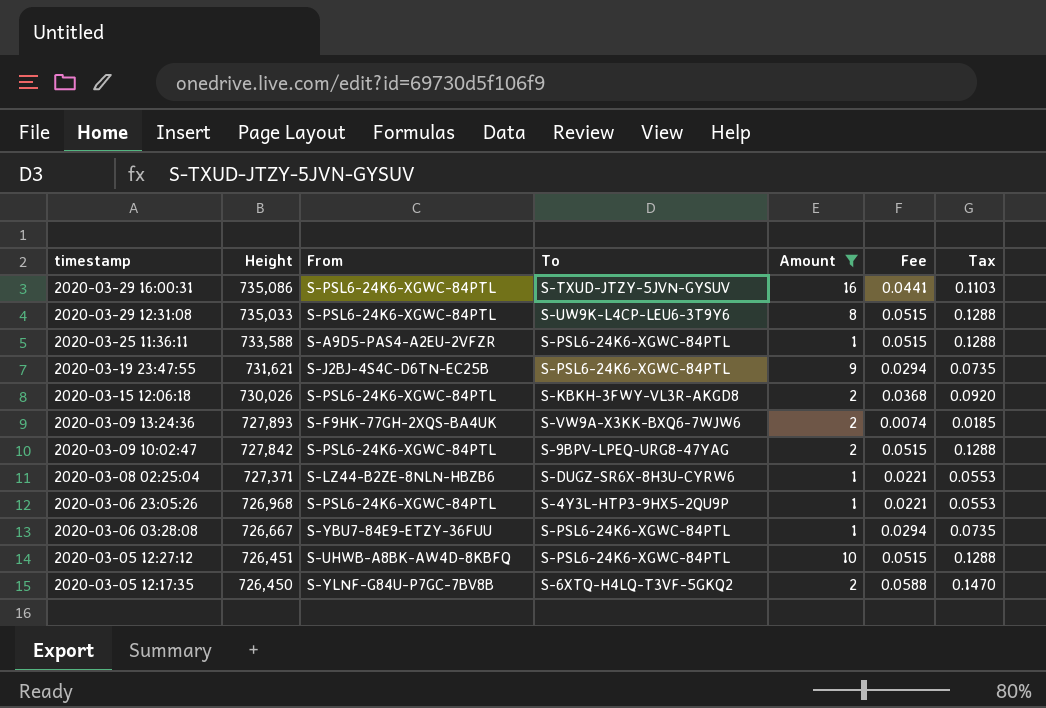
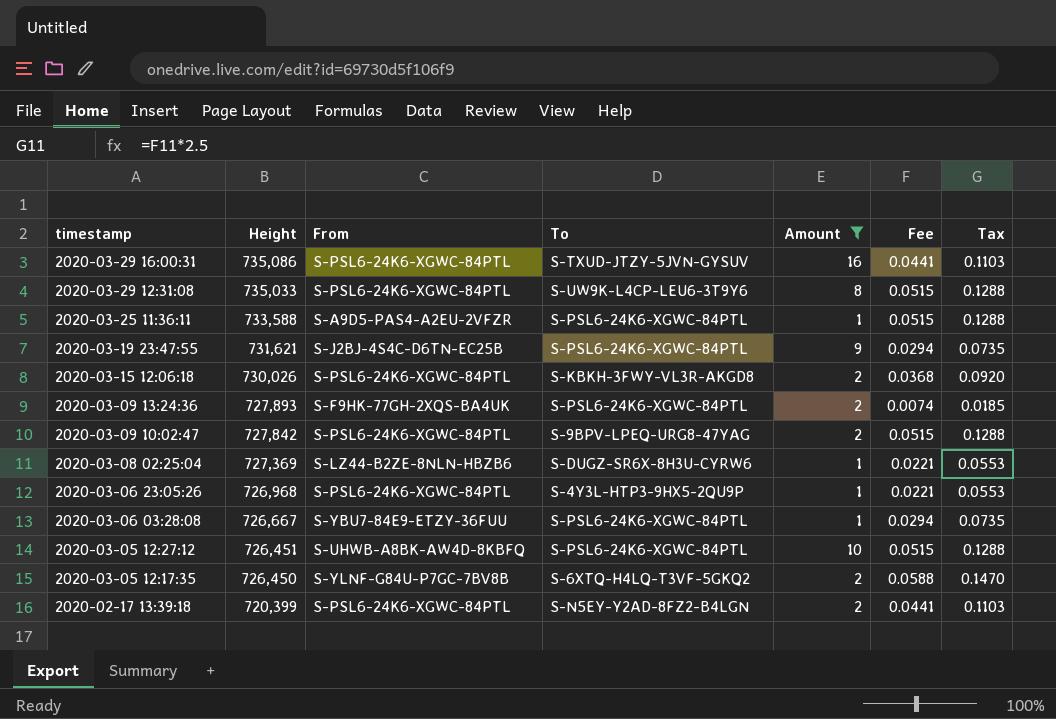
2020-03-09 13:24:36 | To: S-VW9A-X3KK-BXQ6-7WJW6 -> S-PSL6-24K6-XGWC-84PTL
2020-03-08 02:25:04 | Height: 727,371 -> 727,369
row 2020-02-17 13:39:18: none -> 720,399 | S-PSL6-24K6-XGWC-84PTL | S-N5EY-Y2AD-8FZ2-B4LGN | 2 | 0.0441 | 0.1103

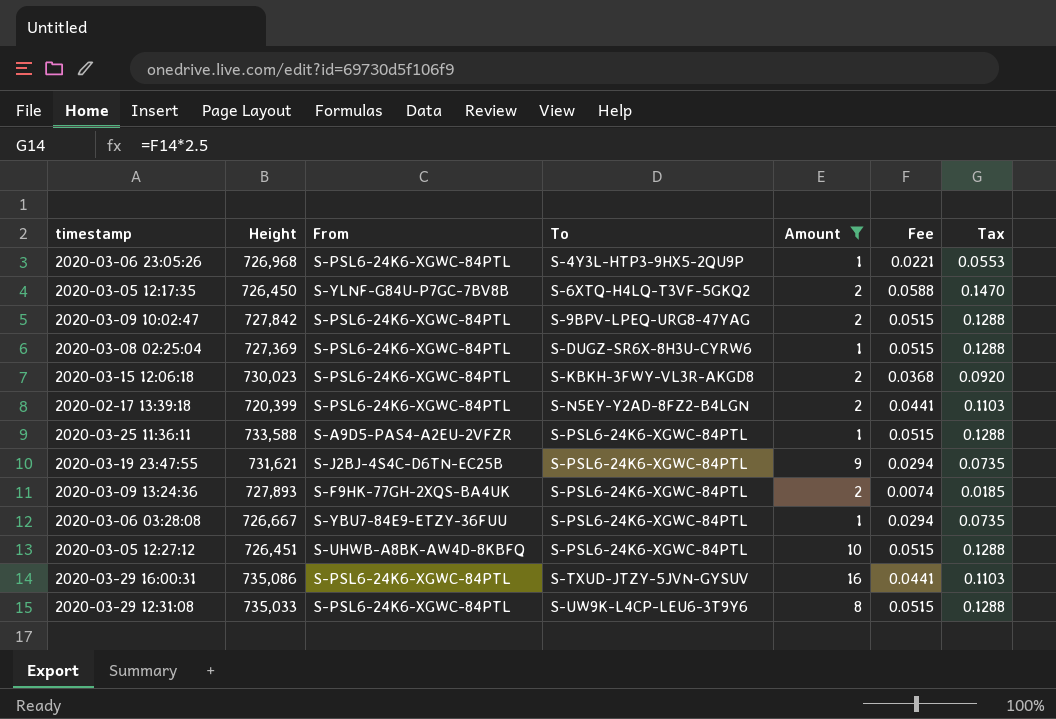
row order: timestamp descending -> To ascending
2020-03-08 02:25:04 | From: S-LZ44-B2ZE-8NLN-HBZB6 -> S-PSL6-24K6-XGWC-84PTL
2020-03-08 02:25:04 | Fee: 0.0221 -> 0.0515
2020-03-08 02:25:04 | Tax: 0.0553 -> 0.1288
2020-03-15 12:06:18 | Height: 730,026 -> 730,023

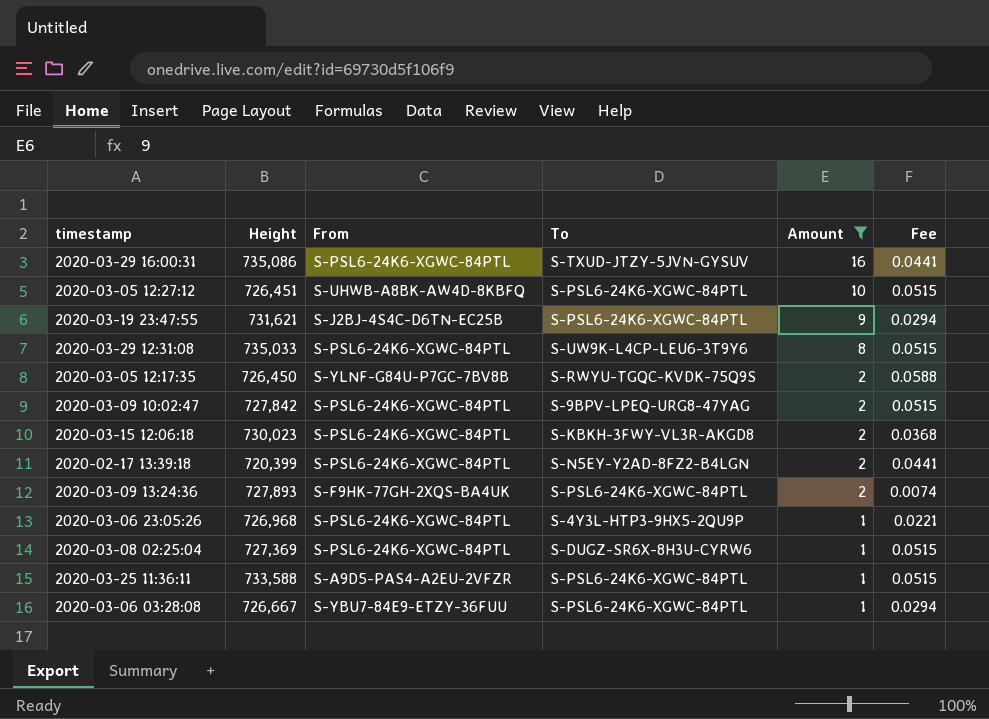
row order: To ascending -> Amount descending
column Tax | formula: [Fee] * 2.5 -> none
2020-03-05 12:17:35 | To: S-6XTQ-H4LQ-T3VF-5GKQ2 -> S-RWYU-TGQC-KVDK-75Q9S

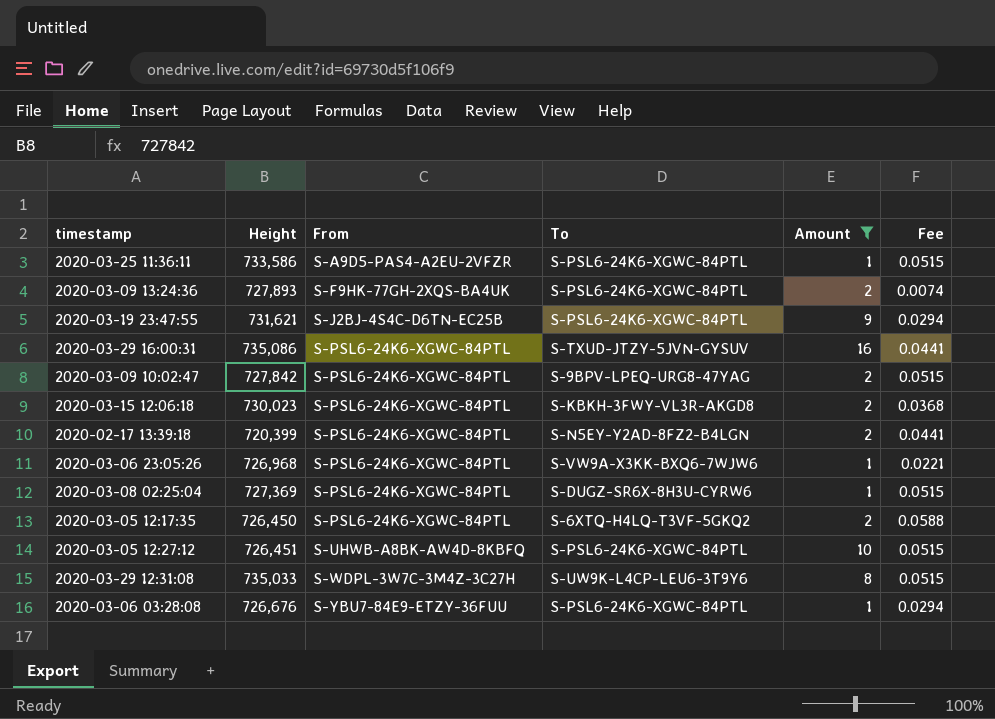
row order: Amount descending -> From ascending
2020-03-25 11:36:11 | Height: 733,588 -> 733,586
2020-03-06 23:05:26 | To: S-4Y3L-HTP3-9HX5-2QU9P -> S-VW9A-X3KK-BXQ6-7WJW6
2020-03-05 12:17:35 | From: S-YLNF-G84U-P7GC-7BV8B -> S-PSL6-24K6-XGWC-84PTL
2020-03-05 12:17:35 | To: S-RWYU-TGQC-KVDK-75Q9S -> S-6XTQ-H4LQ-T3VF-5GKQ2
2020-03-29 12:31:08 | From: S-PSL6-24K6-XGWC-84PTL -> S-WDPL-3W7C-3M4Z-3C27H
2020-03-06 03:28:08 | Height: 726,667 -> 726,676

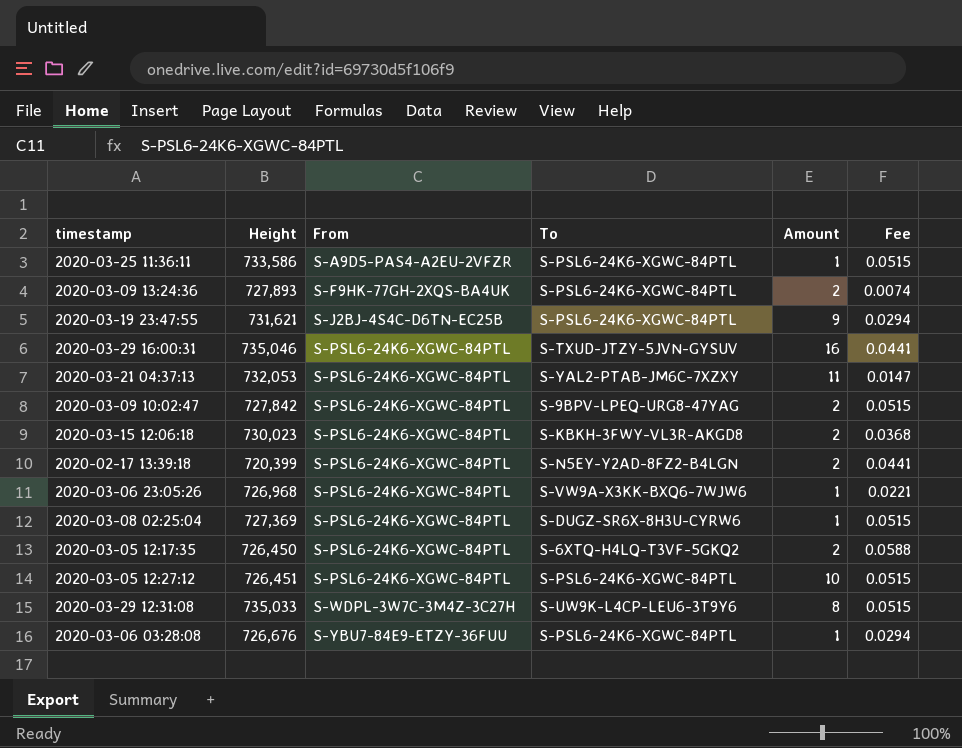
filter: Amount != 11 -> none
2020-03-29 16:00:31 | Height: 735,086 -> 735,046
2020-03-05 12:27:12 | From: S-UHWB-A8BK-AW4D-8KBFQ -> S-PSL6-24K6-XGWC-84PTL

